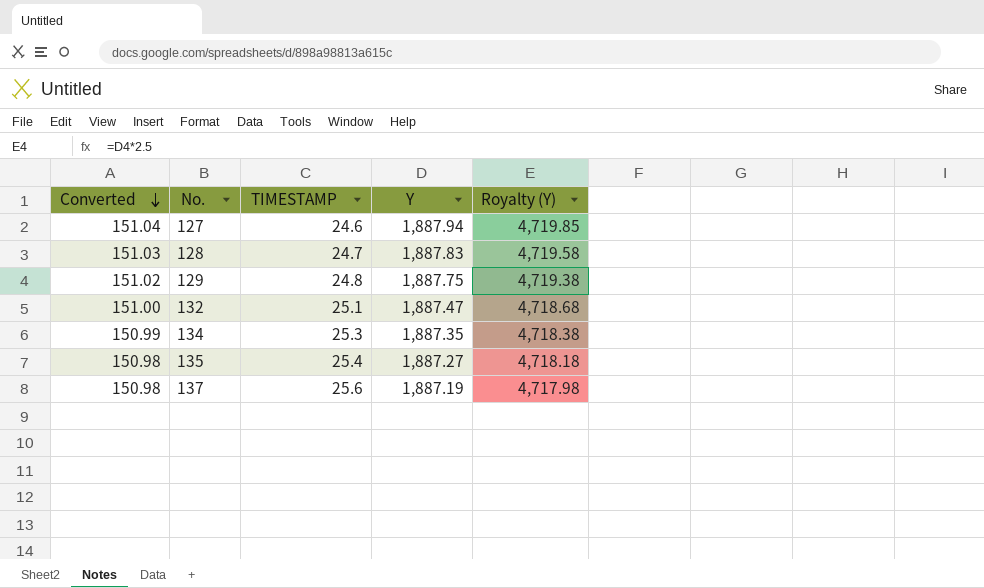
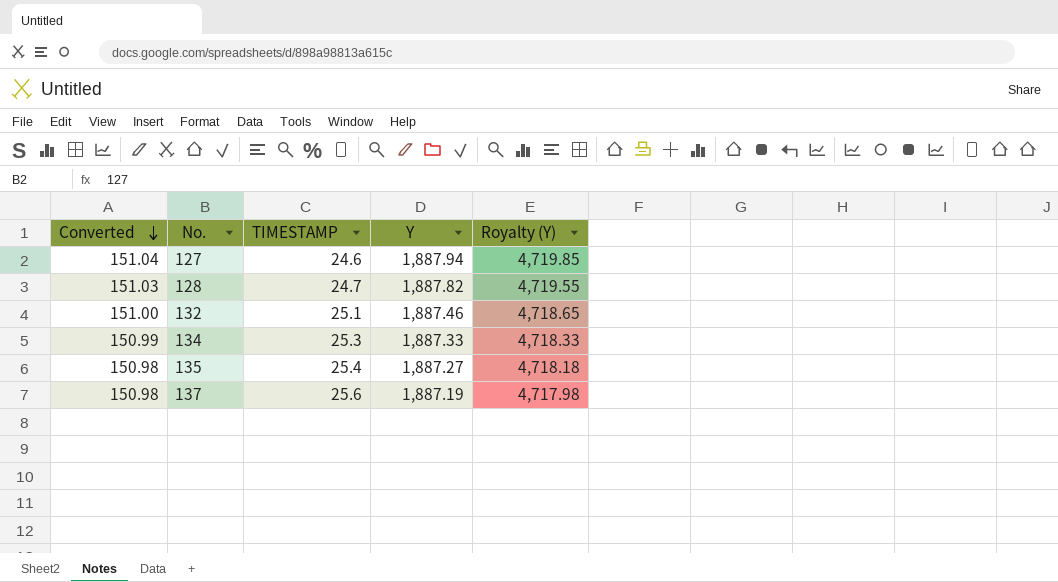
row 129: 151.02 | 24.8 | 1,887.75 | 4,719.38 -> none
128 | Y: 1,887.83 -> 1,887.82
128 | Royalty (Y): 4,719.58 -> 4,719.55
132 | Y: 1,887.47 -> 1,887.46
132 | Royalty (Y): 4,718.68 -> 4,718.65
134 | Y: 1,887.35 -> 1,887.33
134 | Royalty (Y): 4,718.38 -> 4,718.33

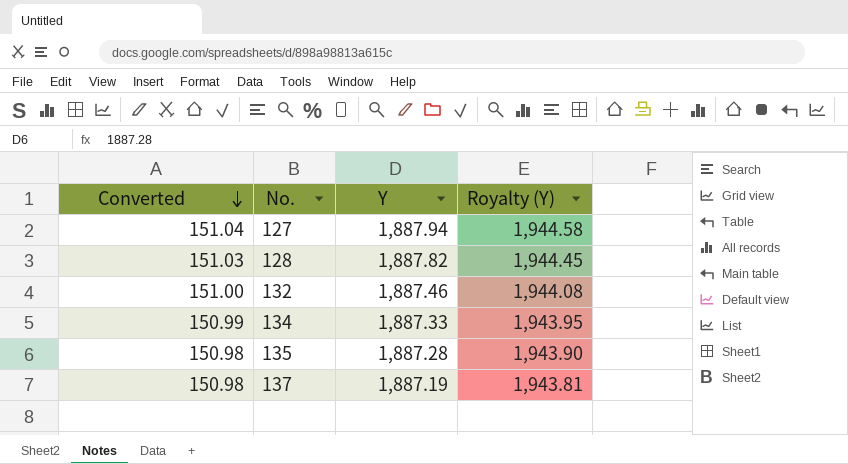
column TIMESTAMP | position: 3 -> none
column Royalty (Y) | formula: [Y] * 2.5 -> [Y] * 1.03
135 | Y: 1,887.27 -> 1,887.28

